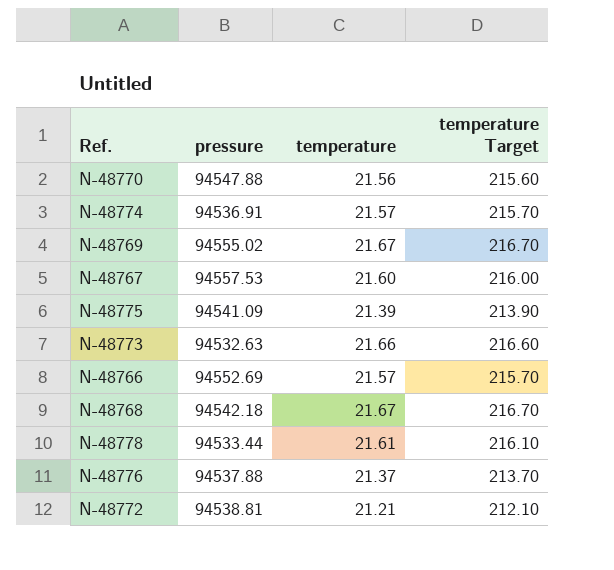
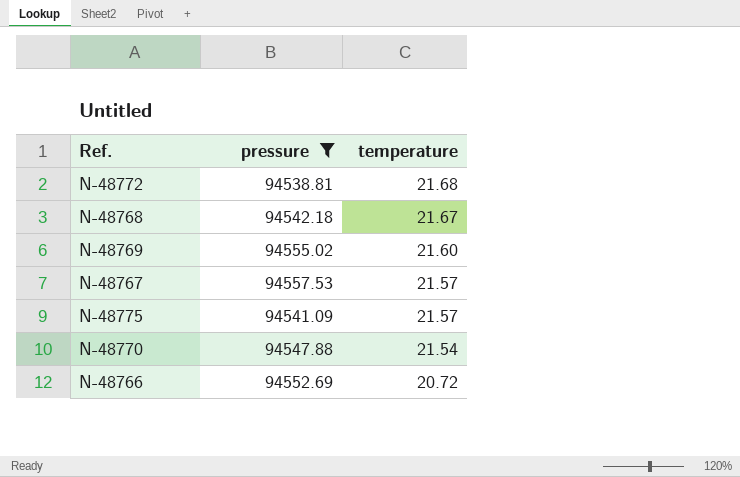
filter: none -> pressure >= 94538.81
row order: none -> temperature descending
column temperature Target | formula: [temperature] * 10 -> none
N-48772 | temperature: 21.21 -> 21.68
N-48769 | temperature: 21.67 -> 21.60
N-48767 | temperature: 21.60 -> 21.57
N-48775 | temperature: 21.39 -> 21.57
N-48770 | temperature: 21.56 -> 21.54
N-48766 | temperature: 21.57 -> 20.72

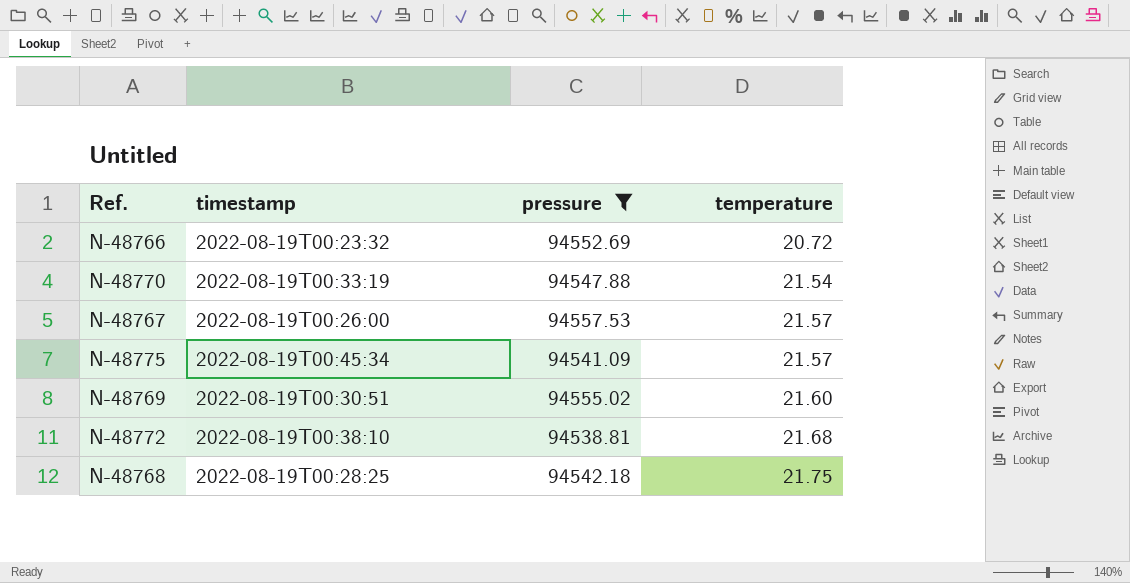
row order: temperature descending -> temperature ascending
column timestamp | position: none -> 2
N-48768 | temperature: 21.67 -> 21.75

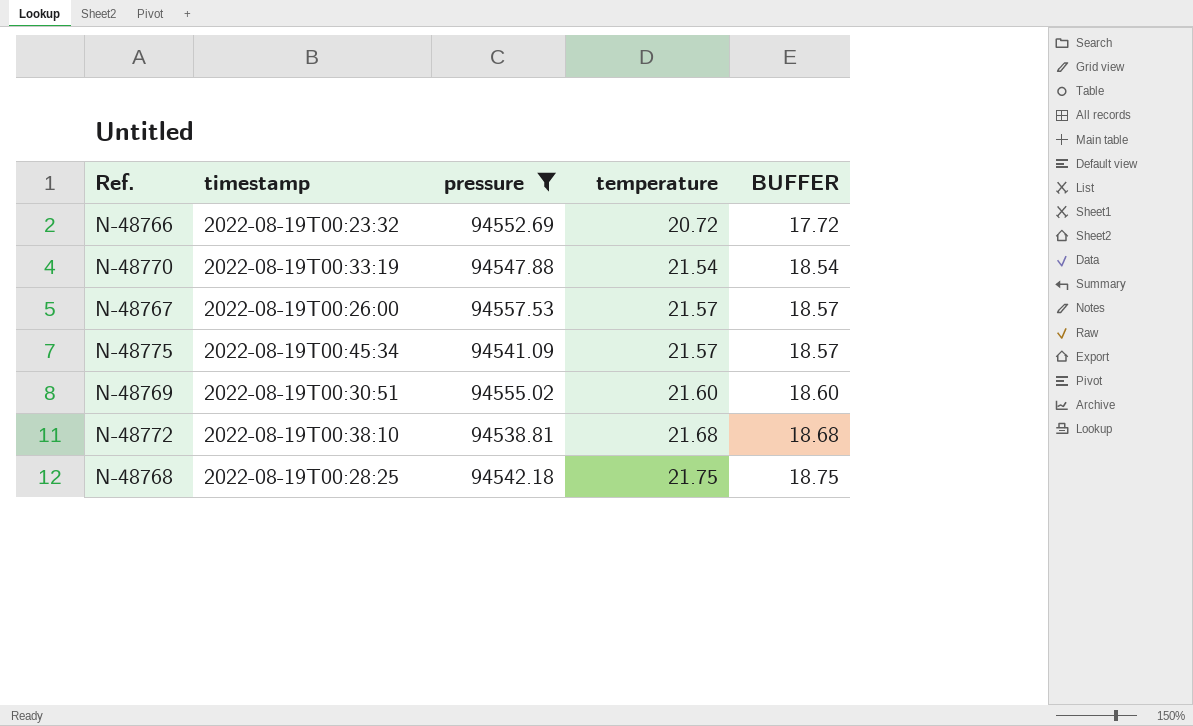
column BUFFER | formula: none -> [temperature] - 3

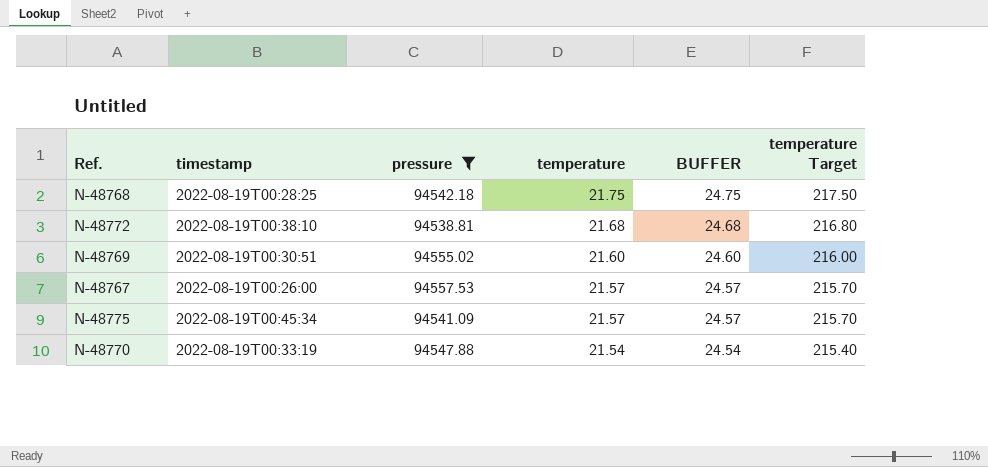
row order: temperature ascending -> temperature descending
column BUFFER | formula: [temperature] - 3 -> [temperature] + 3
column temperature Target | formula: none -> [temperature] * 10
row N-48766: 2022-08-19T00:23:32 | 94552.69 | 20.72 | 17.72 -> none

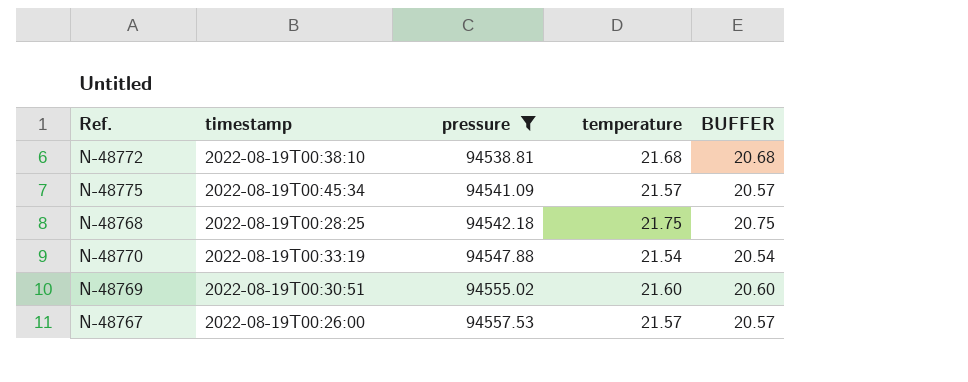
row order: temperature descending -> pressure ascending
column temperature Target | formula: [temperature] * 10 -> none
column BUFFER | formula: [temperature] + 3 -> [temperature] - 1

